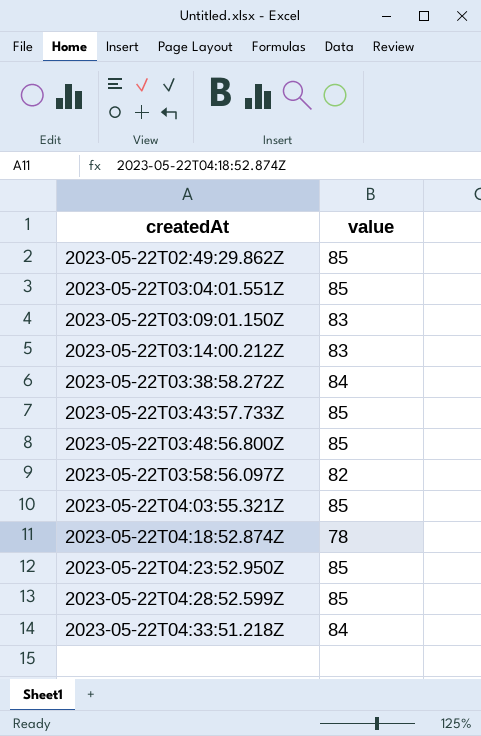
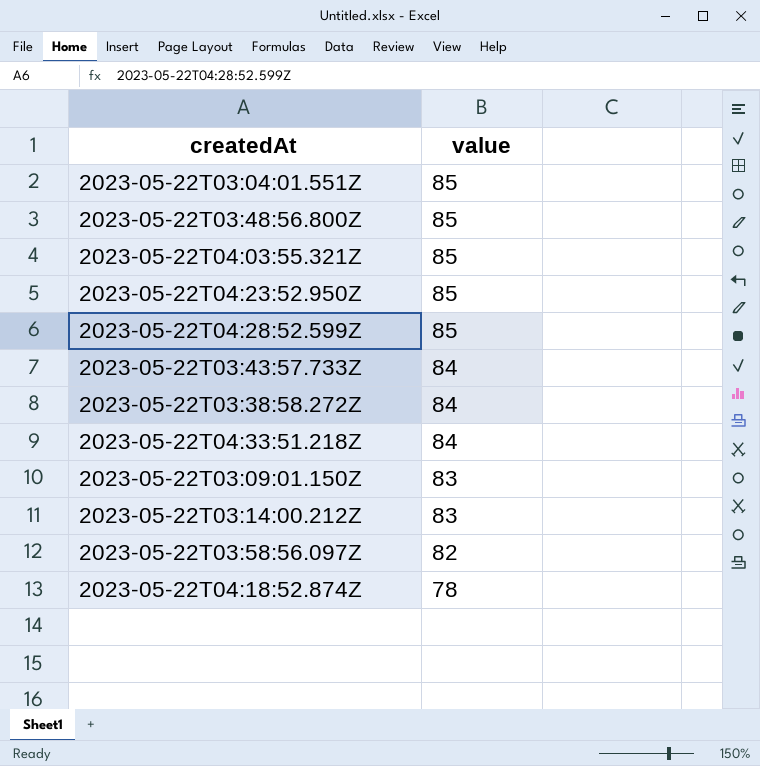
row order: createdAt ascending -> value descending
row 2023-05-22T02:49:29.862Z: 85 -> none
2023-05-22T03:43:57.733Z | value: 85 -> 84

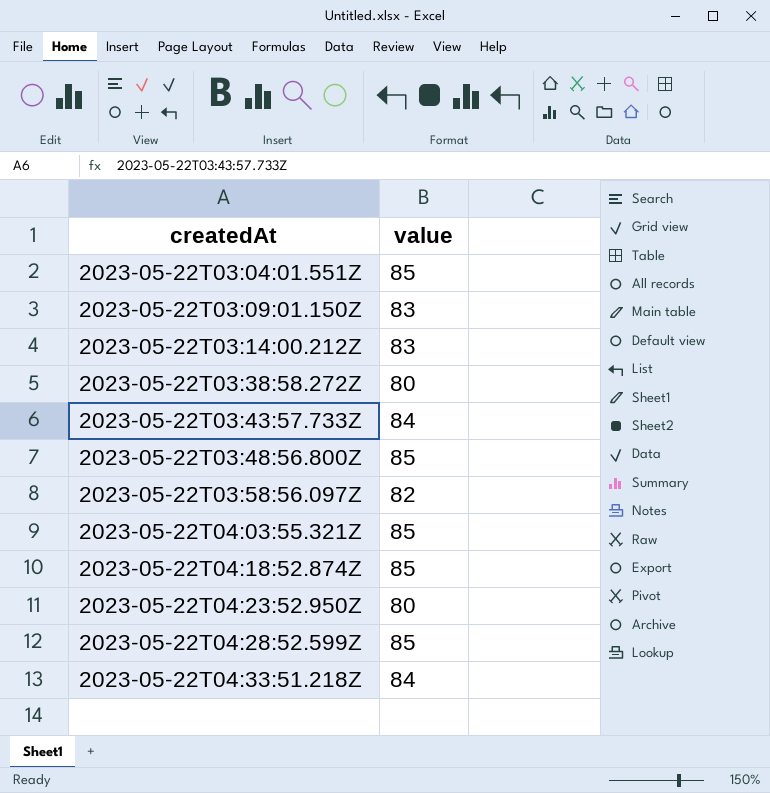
row order: value descending -> createdAt ascending
2023-05-22T03:38:58.272Z | value: 84 -> 80
2023-05-22T04:18:52.874Z | value: 78 -> 85
2023-05-22T04:23:52.950Z | value: 85 -> 80

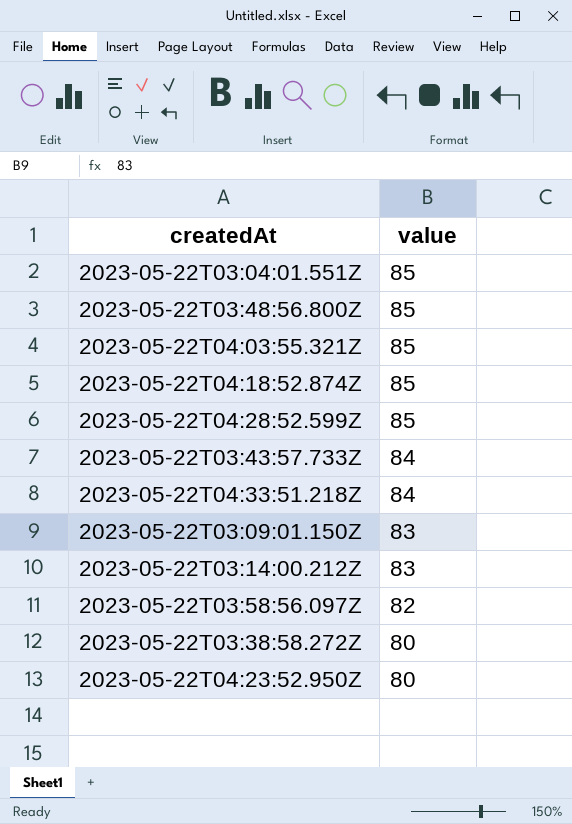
row order: createdAt ascending -> value descending

